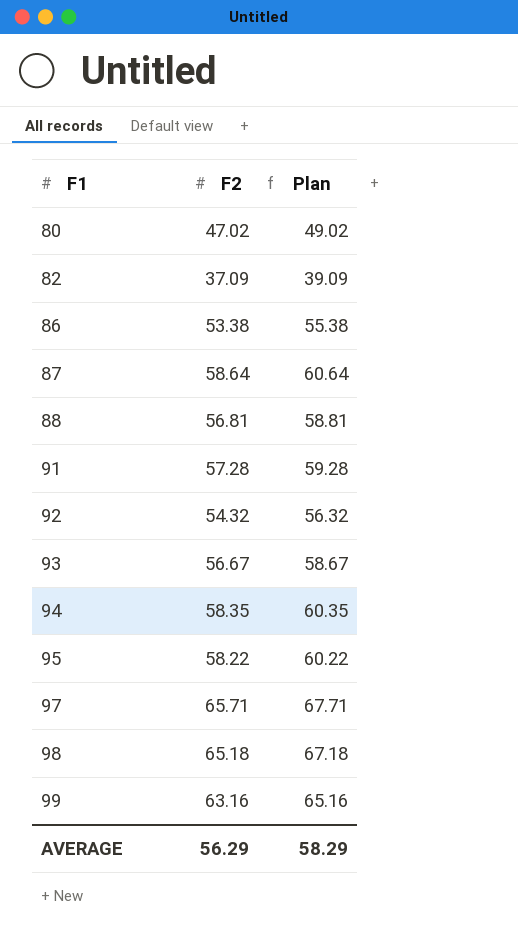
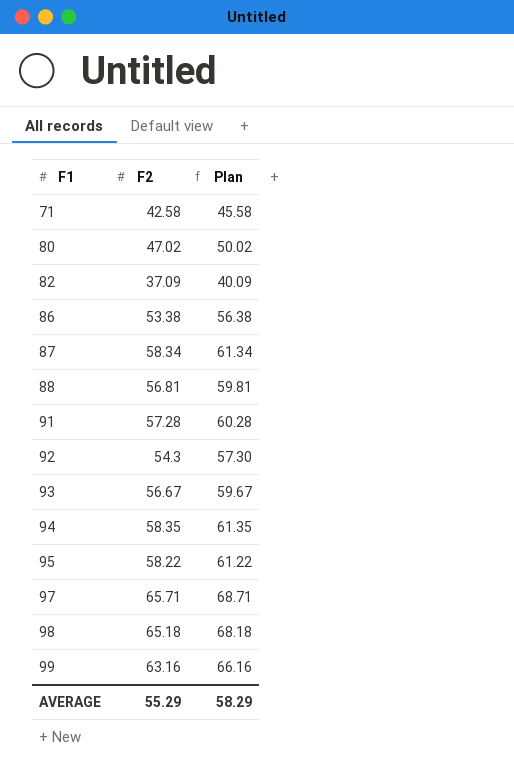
column Plan | formula: [F2] + 2 -> [F2] + 3
row 71: none -> 42.58 | 45.58
87 | F2: 58.64 -> 58.34
92 | F2: 54.32 -> 54.3
AVERAGE | F2: 56.29 -> 55.29

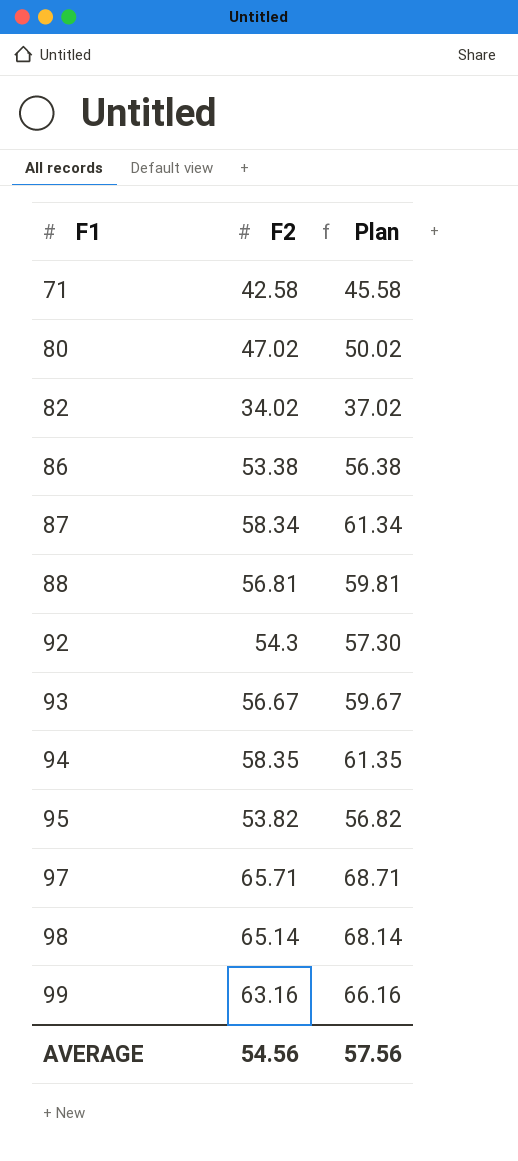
row 91: 57.28 | 60.28 -> none
82 | F2: 37.09 -> 34.02
82 | Plan: 40.09 -> 37.02
95 | F2: 58.22 -> 53.82
95 | Plan: 61.22 -> 56.82
98 | F2: 65.18 -> 65.14
98 | Plan: 68.18 -> 68.14
AVERAGE | F2: 55.29 -> 54.56
AVERAGE | Plan: 58.29 -> 57.56

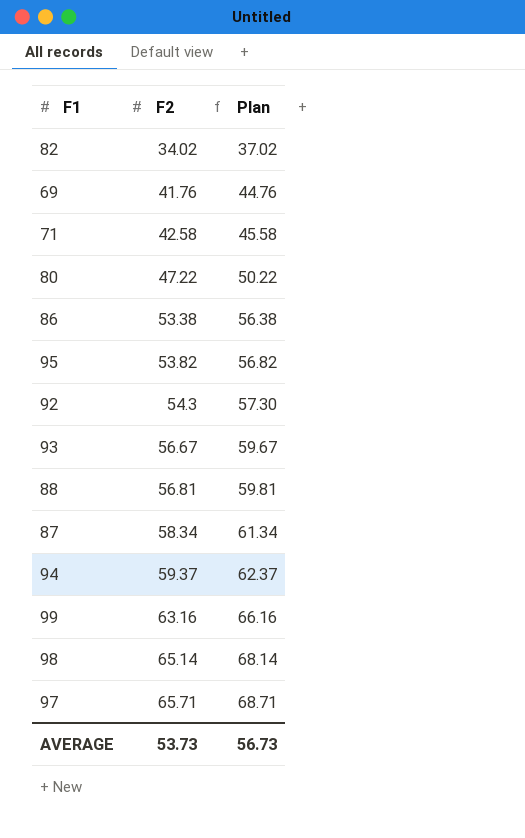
row order: F1 ascending -> F2 ascending
row 69: none -> 41.76 | 44.76
80 | F2: 47.02 -> 47.22
80 | Plan: 50.02 -> 50.22
94 | F2: 58.35 -> 59.37
94 | Plan: 61.35 -> 62.37
AVERAGE | F2: 54.56 -> 53.73
AVERAGE | Plan: 57.56 -> 56.73

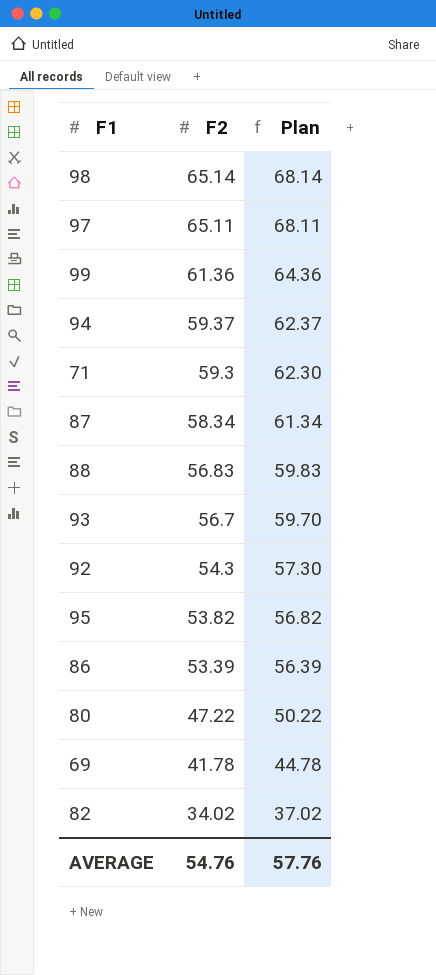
row order: F2 ascending -> F2 descending
97 | F2: 65.71 -> 65.11
97 | Plan: 68.71 -> 68.11
99 | F2: 63.16 -> 61.36
99 | Plan: 66.16 -> 64.36
71 | F2: 42.58 -> 59.3
71 | Plan: 45.58 -> 62.30
88 | F2: 56.81 -> 56.83
88 | Plan: 59.81 -> 59.83
93 | F2: 56.67 -> 56.7
93 | Plan: 59.67 -> 59.70
86 | F2: 53.38 -> 53.39
86 | Plan: 56.38 -> 56.39
69 | F2: 41.76 -> 41.78
69 | Plan: 44.76 -> 44.78
AVERAGE | F2: 53.73 -> 54.76
AVERAGE | Plan: 56.73 -> 57.76

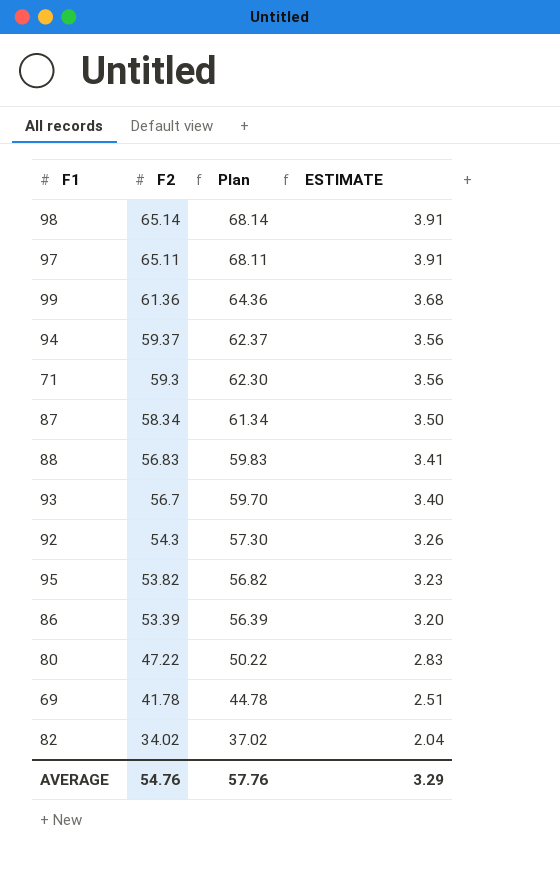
column ESTIMATE | formula: none -> [F2] * 0.06

